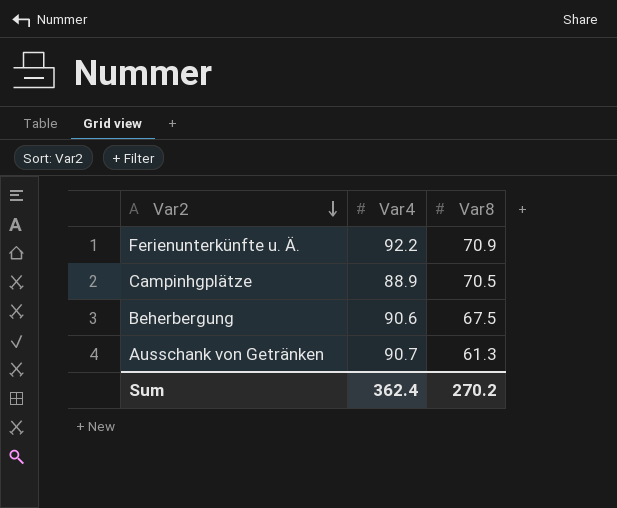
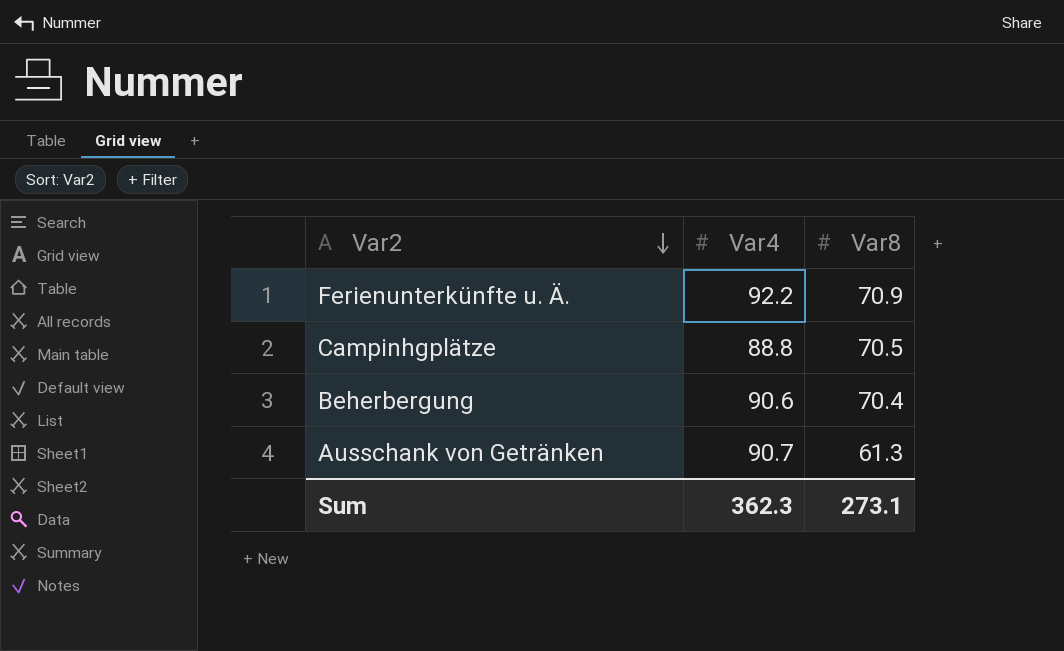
Campinhgplätze | Var4: 88.9 -> 88.8
Beherbergung | Var8: 67.5 -> 70.4
Sum | Var4: 362.4 -> 362.3
Sum | Var8: 270.2 -> 273.1

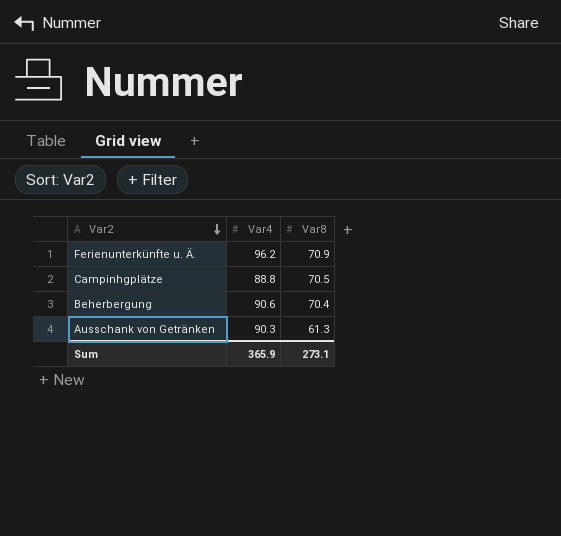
Ferienunterkünfte u. Ä. | Var4: 92.2 -> 96.2
Ausschank von Getränken | Var4: 90.7 -> 90.3
Sum | Var4: 362.3 -> 365.9

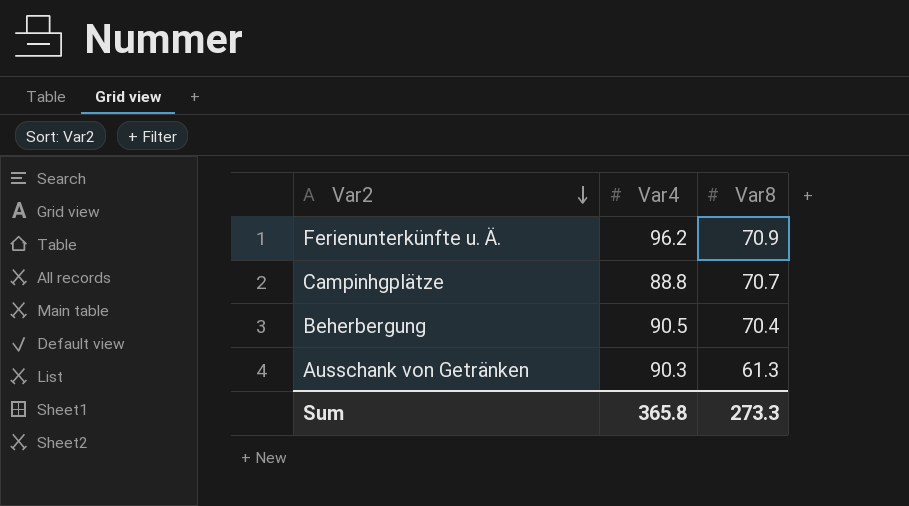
Campinhgplätze | Var8: 70.5 -> 70.7
Beherbergung | Var4: 90.6 -> 90.5
Sum | Var4: 365.9 -> 365.8
Sum | Var8: 273.1 -> 273.3

